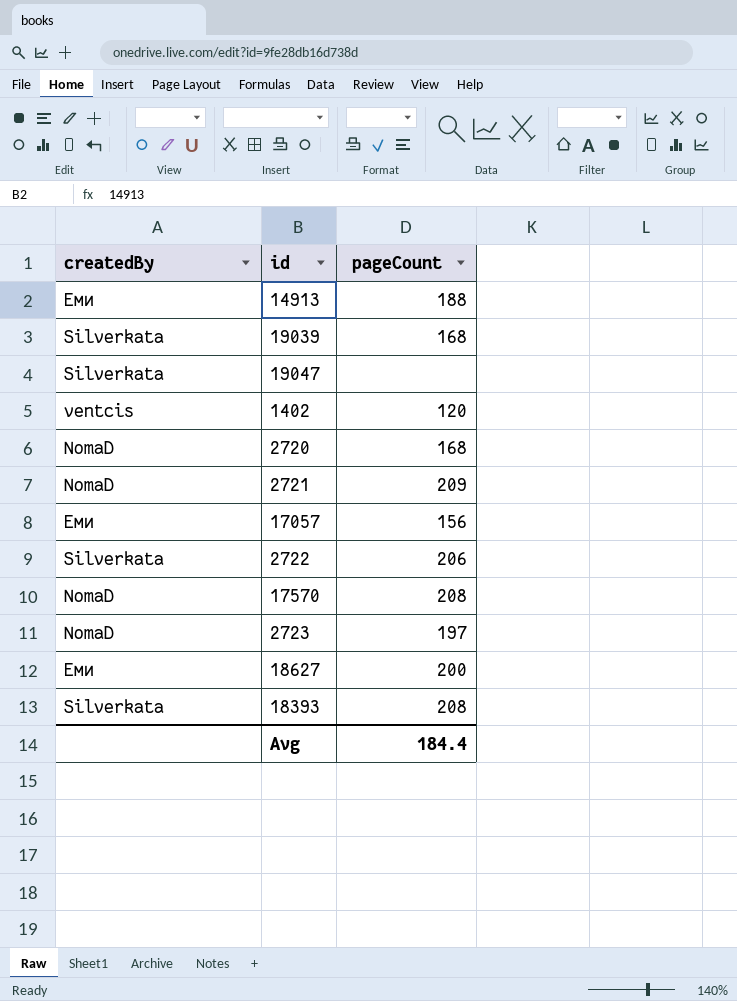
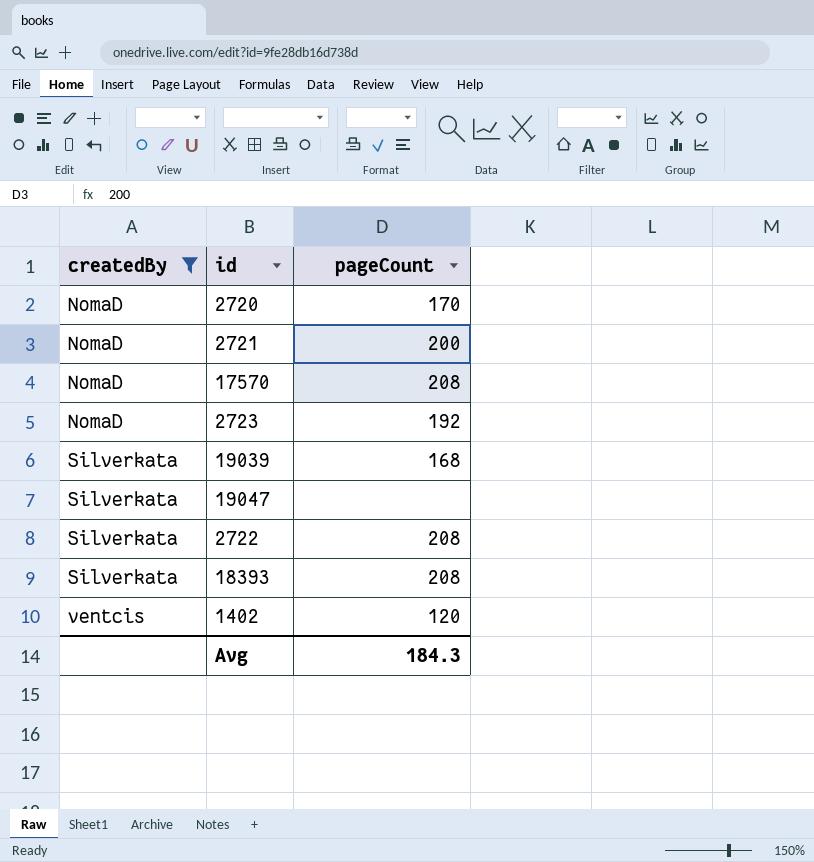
filter: none -> createdBy != Еми
row order: none -> createdBy ascending
2720 | pageCount: 168 -> 170
2721 | pageCount: 209 -> 200
2723 | pageCount: 197 -> 192
2722 | pageCount: 206 -> 208
Avg | pageCount: 184.4 -> 184.3

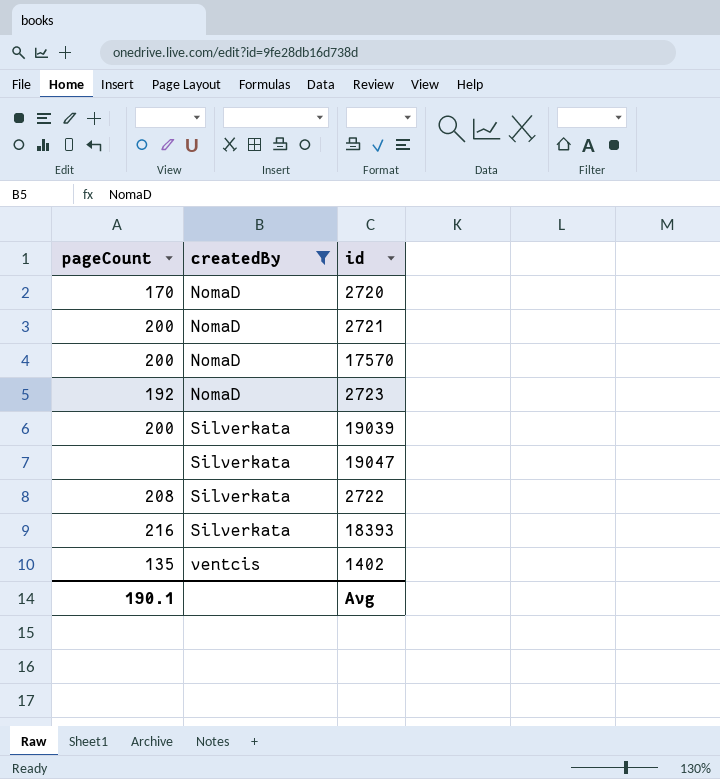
column pageCount | position: 3 -> 1
17570 | pageCount: 208 -> 200
19039 | pageCount: 168 -> 200
18393 | pageCount: 208 -> 216
1402 | pageCount: 120 -> 135
Avg | pageCount: 184.3 -> 190.1

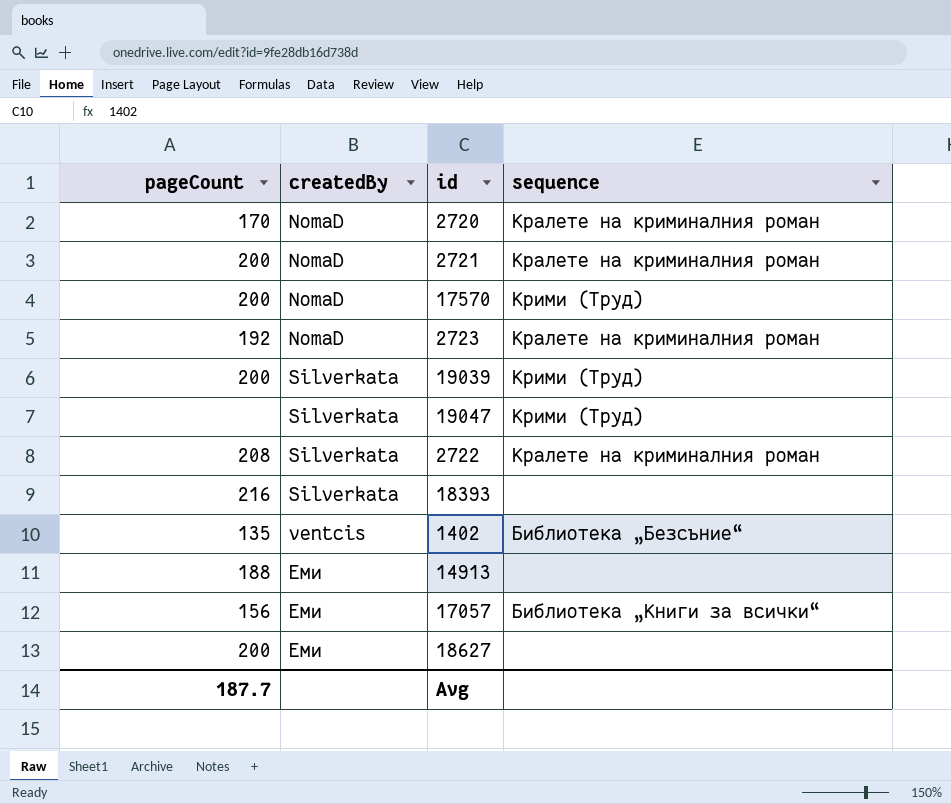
filter: createdBy != Еми -> none
column sequence | position: none -> 4
Avg | pageCount: 190.1 -> 187.7

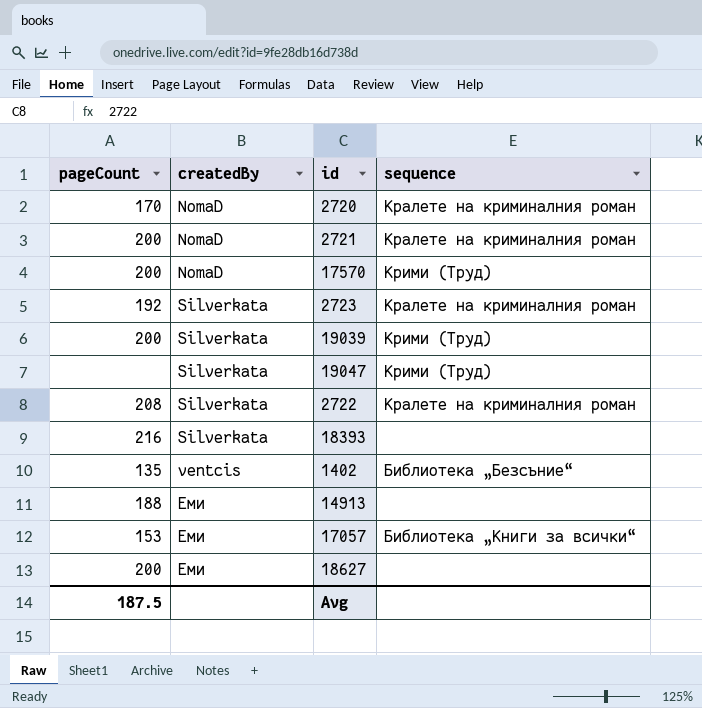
2723 | createdBy: NomaD -> Silverkata
17057 | pageCount: 156 -> 153
Avg | pageCount: 187.7 -> 187.5

